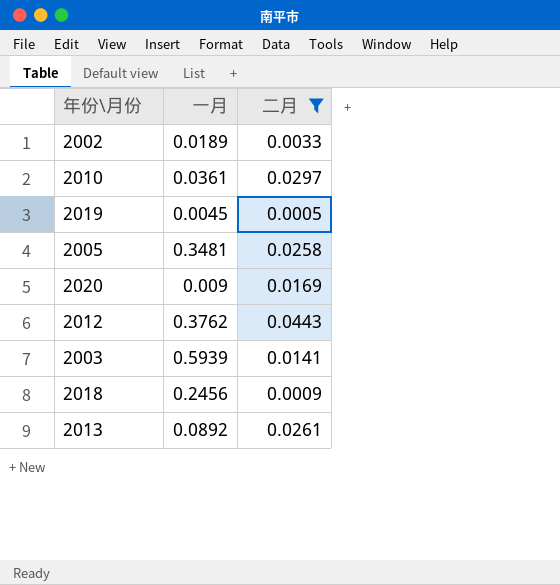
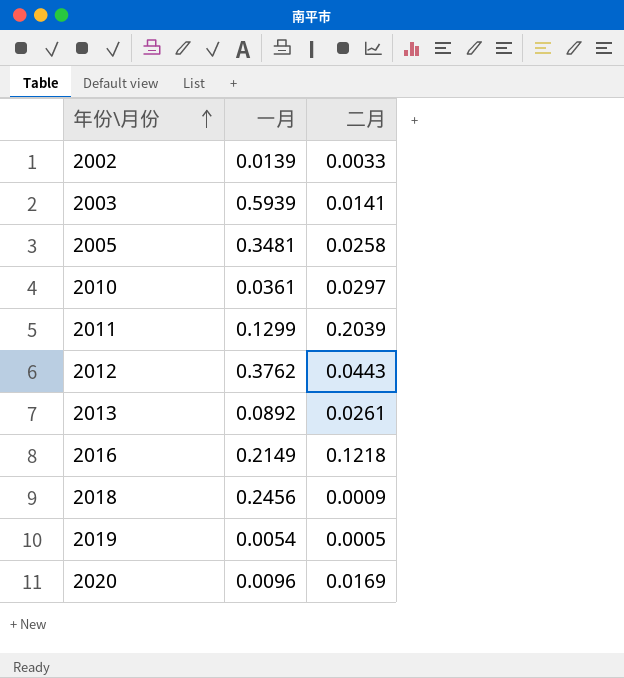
filter: 二月 <= 0.0443 -> none
row order: none -> 年份\月份 ascending
2002 | 一月: 0.0189 -> 0.0139
2019 | 一月: 0.0045 -> 0.0054
2020 | 一月: 0.009 -> 0.0096

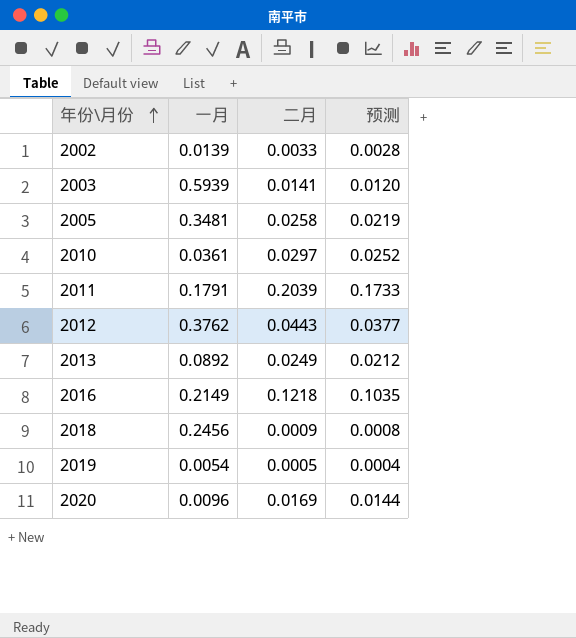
column 预测 | formula: none -> [二月] * 0.85
2011 | 一月: 0.1299 -> 0.1791
2013 | 二月: 0.0261 -> 0.0249

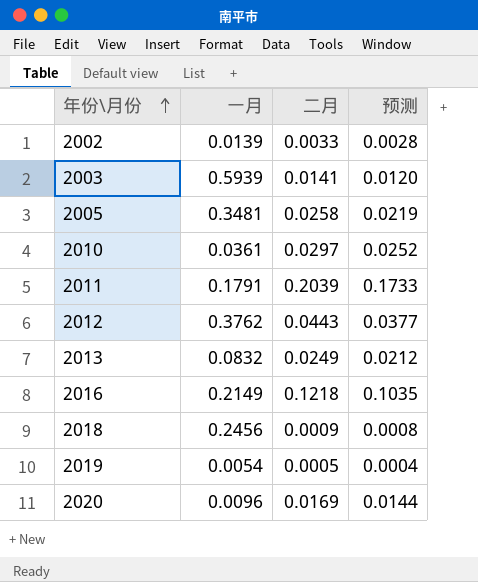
2013 | 一月: 0.0892 -> 0.0832

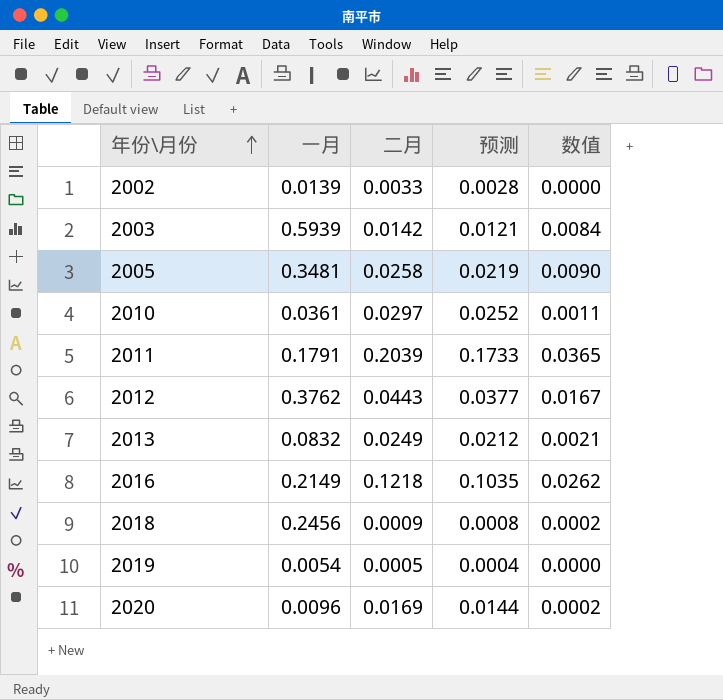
column 数值 | formula: none -> [一月] * [二月]
2003 | 二月: 0.0141 -> 0.0142
2003 | 预测: 0.0120 -> 0.0121

